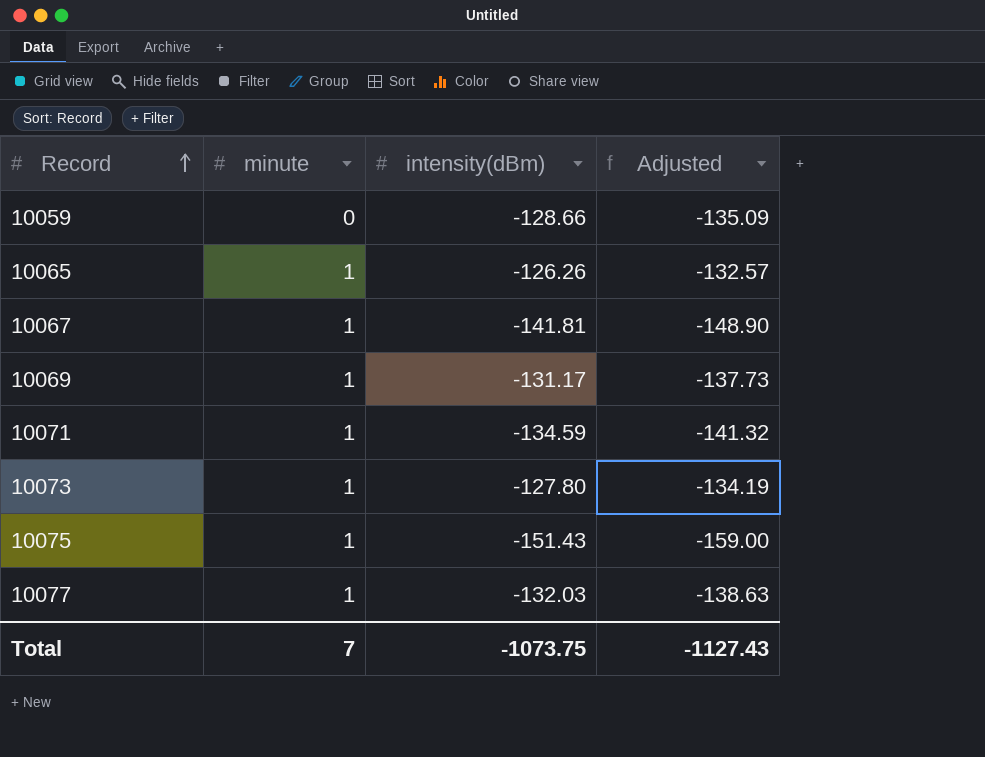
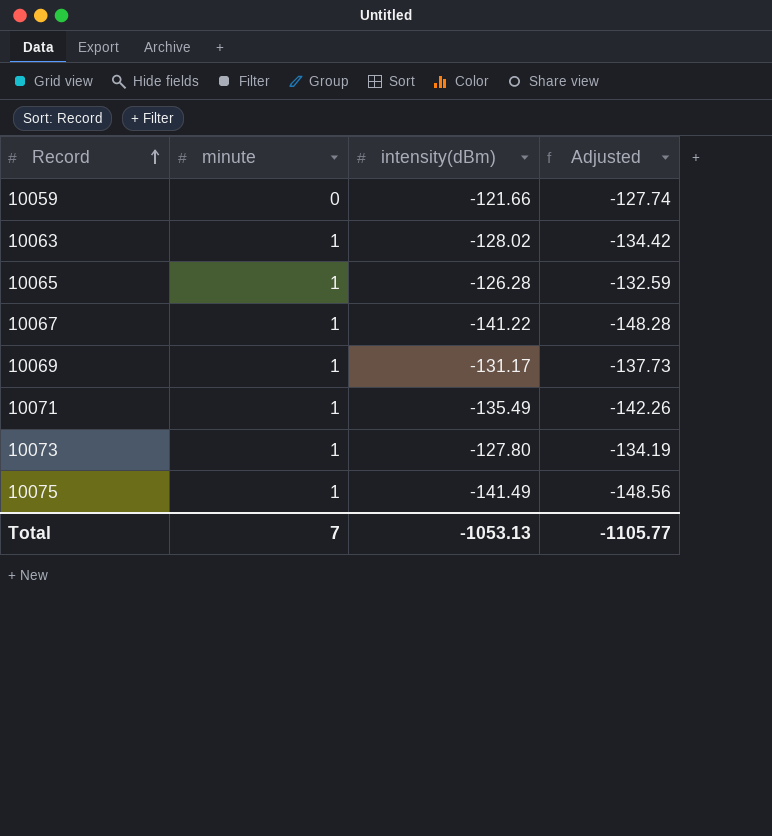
row 10077: 1 | -132.03 | -138.63 -> none
10059 | intensity(dBm): -128.66 -> -121.66
10059 | Adjusted: -135.09 -> -127.74
row 10063: none -> 1 | -128.02 | -134.42
10065 | intensity(dBm): -126.26 -> -126.28
10065 | Adjusted: -132.57 -> -132.59
10067 | intensity(dBm): -141.81 -> -141.22
10067 | Adjusted: -148.90 -> -148.28
10071 | intensity(dBm): -134.59 -> -135.49
10071 | Adjusted: -141.32 -> -142.26
10075 | intensity(dBm): -151.43 -> -141.49
10075 | Adjusted: -159.00 -> -148.56
Total | intensity(dBm): -1073.75 -> -1053.13
Total | Adjusted: -1127.43 -> -1105.77

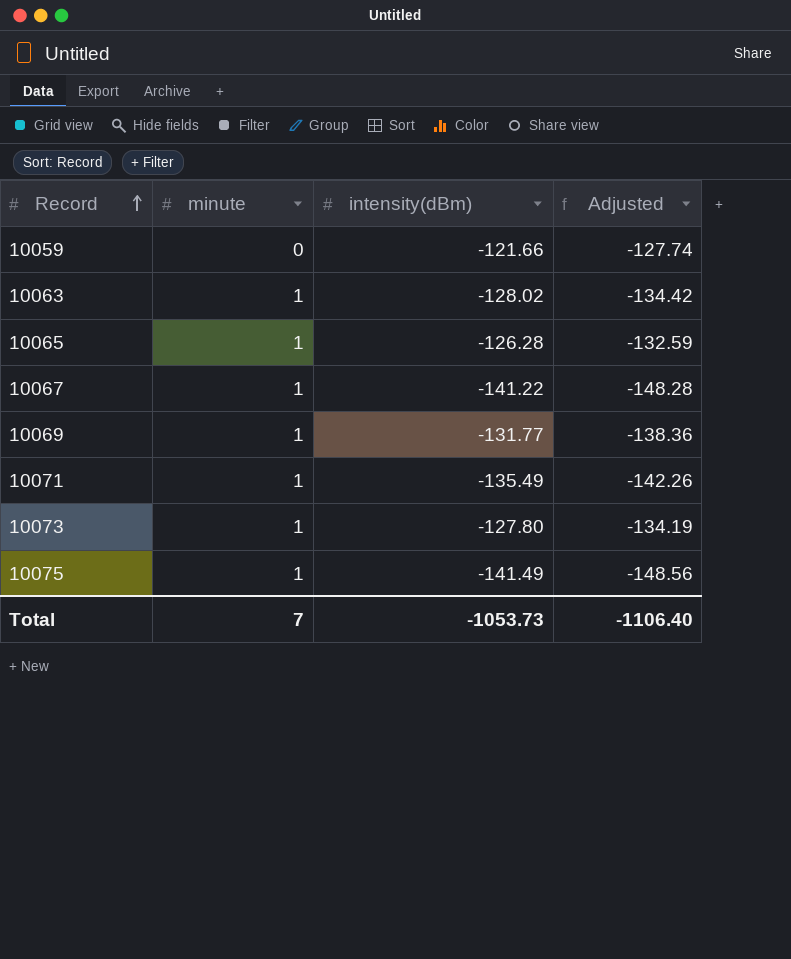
10069 | intensity(dBm): -131.17 -> -131.77
10069 | Adjusted: -137.73 -> -138.36
Total | intensity(dBm): -1053.13 -> -1053.73
Total | Adjusted: -1105.77 -> -1106.40

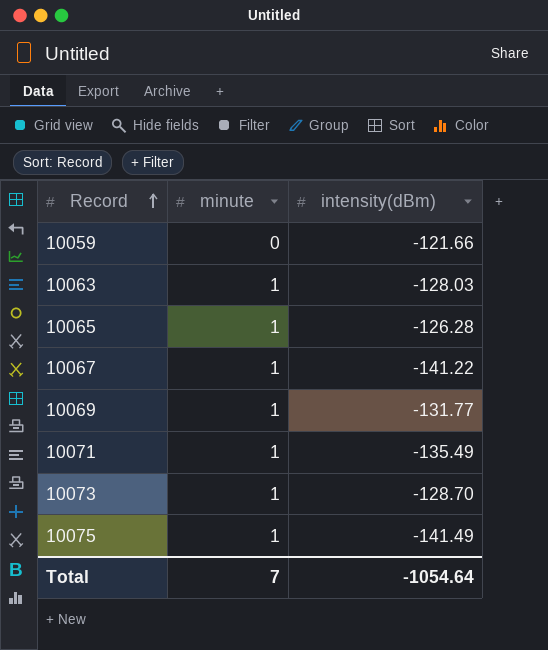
column Adjusted | formula: [intensity(dBm)] * 1.05 -> none
10063 | intensity(dBm): -128.02 -> -128.03
10073 | intensity(dBm): -127.80 -> -128.70
Total | intensity(dBm): -1053.73 -> -1054.64

